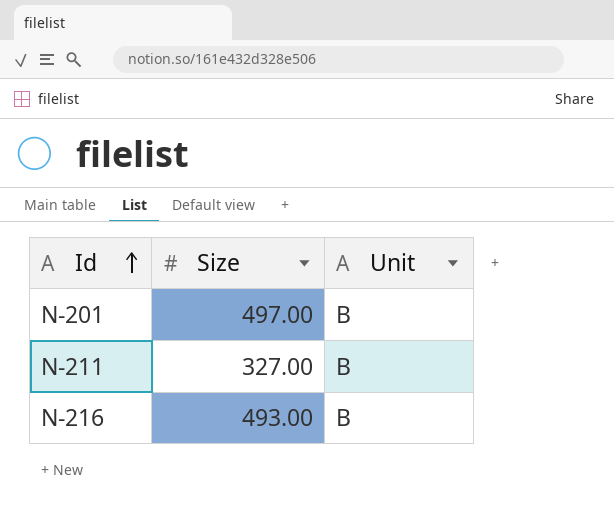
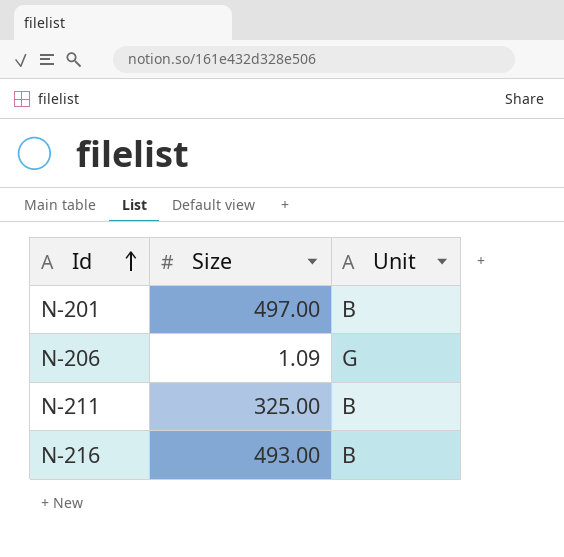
row N-206: none -> 1.09 | G
N-211 | Size: 327.00 -> 325.00

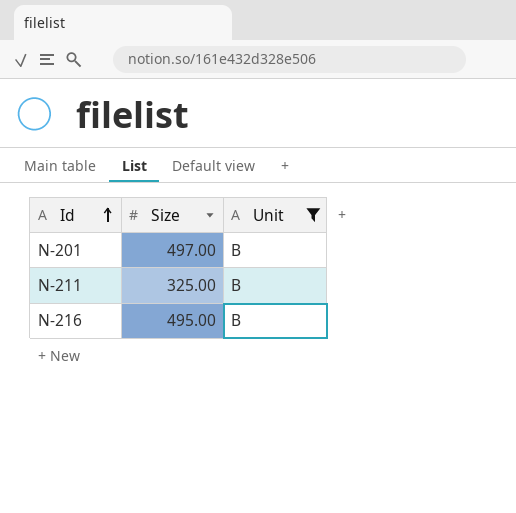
filter: none -> Unit = B
N-216 | Size: 493.00 -> 495.00

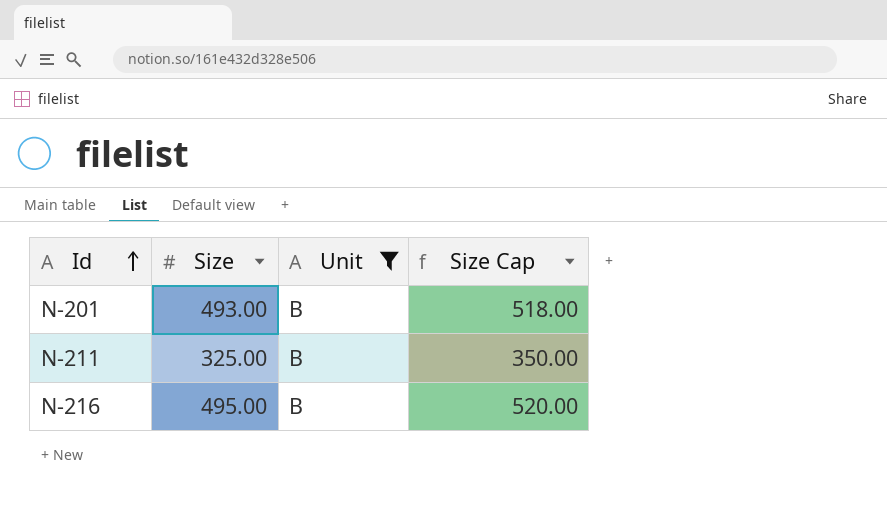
column Size Cap | formula: none -> [Size] + 25
N-201 | Size: 497.00 -> 493.00

